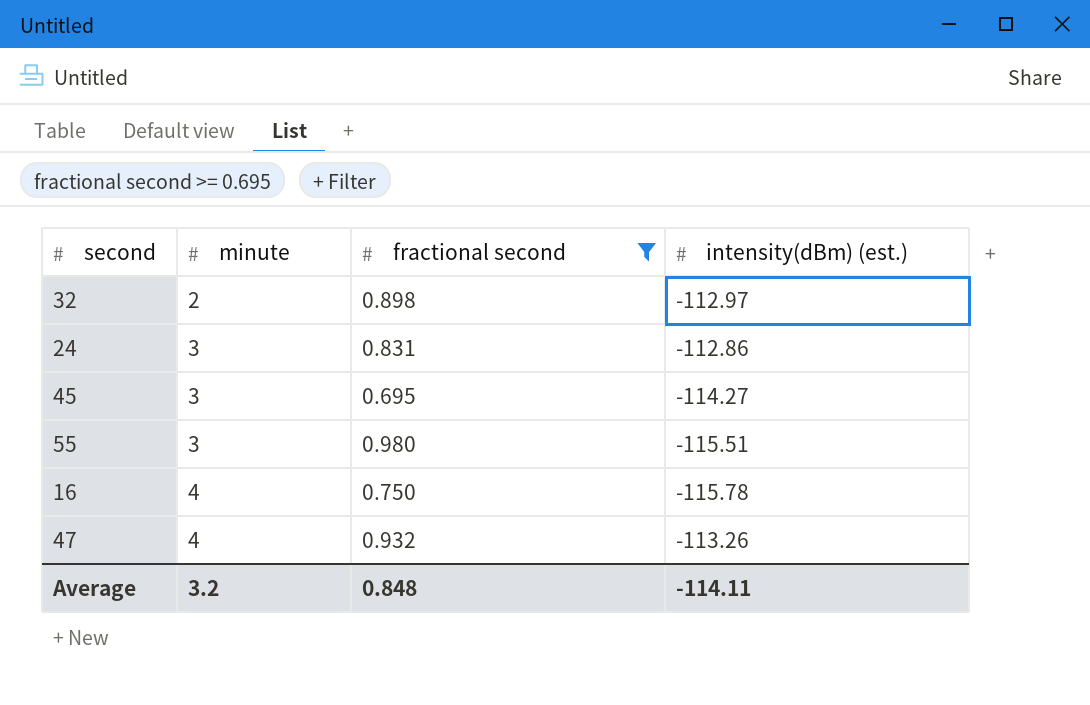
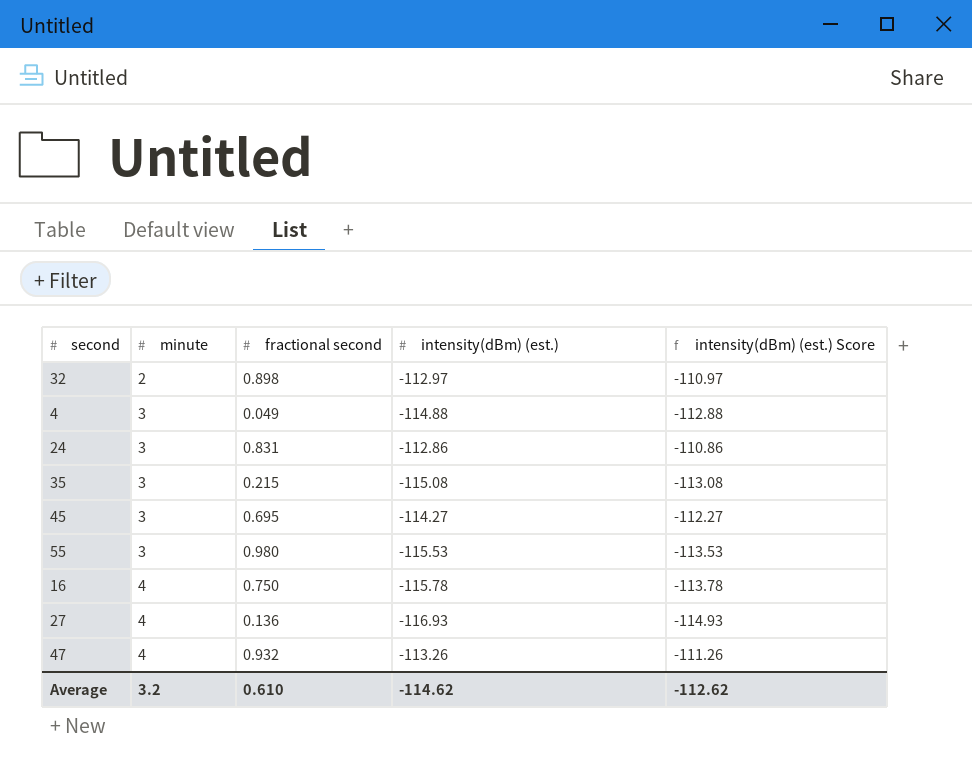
filter: fractional second >= 0.695 -> none
column intensity(dBm) (est.) Score | formula: none -> [intensity(dBm) (est.)] + 2
55 | intensity(dBm) (est.): -115.51 -> -115.53
Average | fractional second: 0.848 -> 0.610
Average | intensity(dBm) (est.): -114.11 -> -114.62

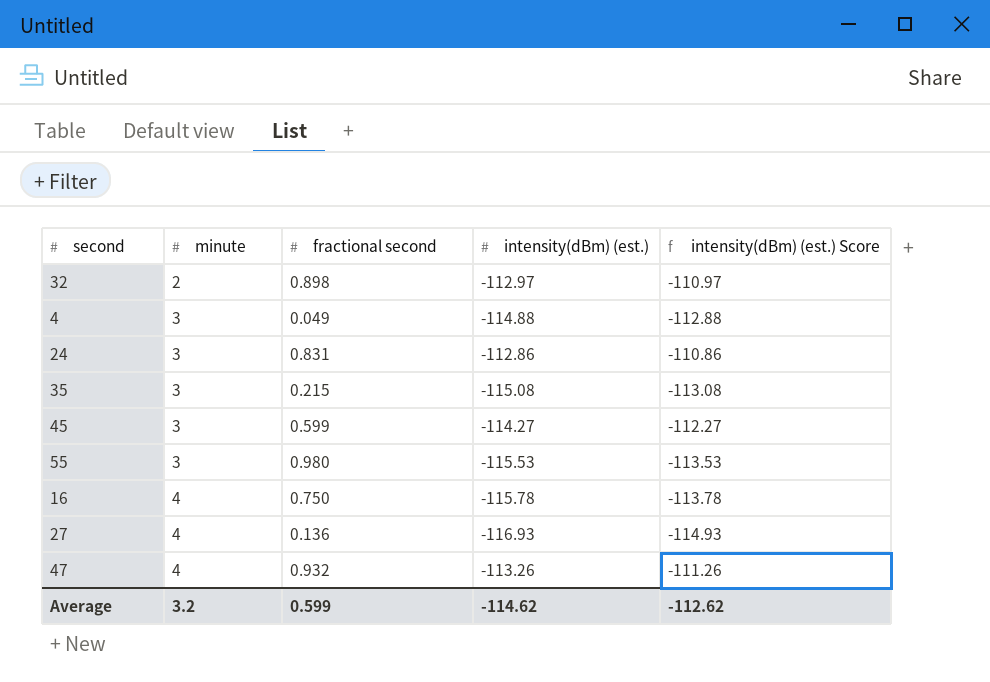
45 | fractional second: 0.695 -> 0.599
Average | fractional second: 0.610 -> 0.599

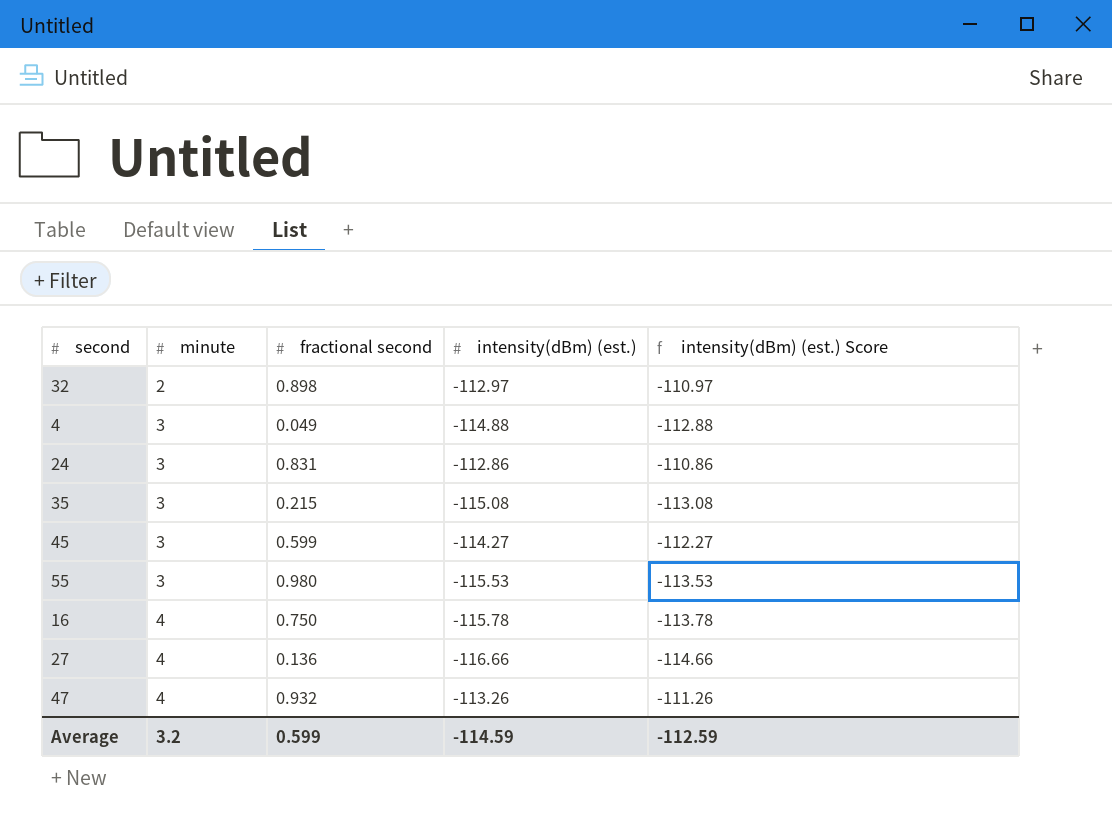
27 | intensity(dBm) (est.): -116.93 -> -116.66
27 | intensity(dBm) (est.) Score: -114.93 -> -114.66
Average | intensity(dBm) (est.): -114.62 -> -114.59
Average | intensity(dBm) (est.) Score: -112.62 -> -112.59

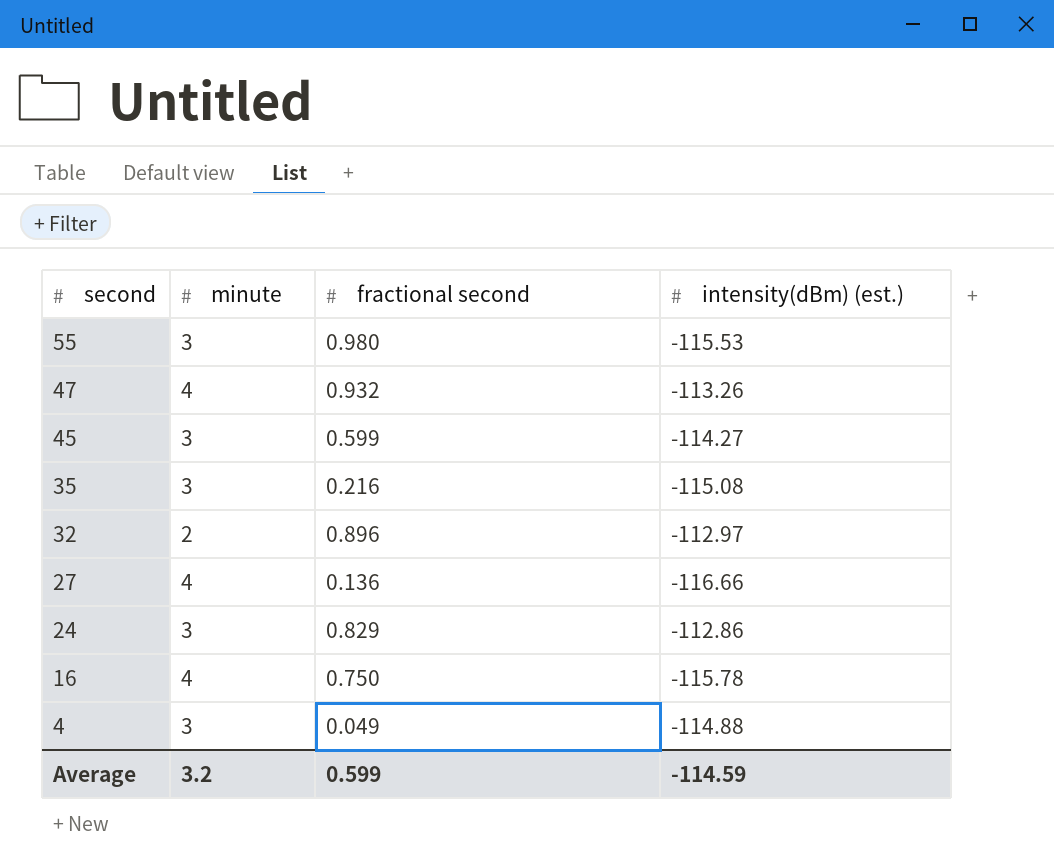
row order: minute ascending -> second descending
column intensity(dBm) (est.) Score | formula: [intensity(dBm) (est.)] + 2 -> none
35 | fractional second: 0.215 -> 0.216
32 | fractional second: 0.898 -> 0.896
24 | fractional second: 0.831 -> 0.829

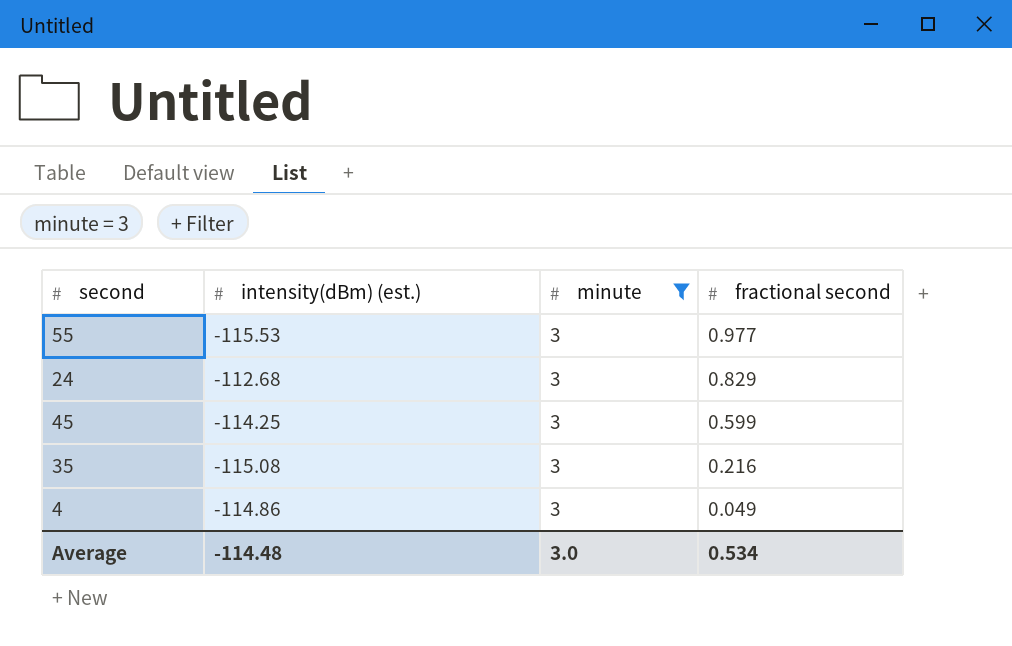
filter: none -> minute = 3
row order: second descending -> fractional second descending
column intensity(dBm) (est.) | position: 4 -> 2
55 | fractional second: 0.980 -> 0.977
24 | intensity(dBm) (est.): -112.86 -> -112.68
45 | intensity(dBm) (est.): -114.27 -> -114.25
4 | intensity(dBm) (est.): -114.88 -> -114.86
Average | intensity(dBm) (est.): -114.59 -> -114.48
Average | minute: 3.2 -> 3.0
Average | fractional second: 0.599 -> 0.534

